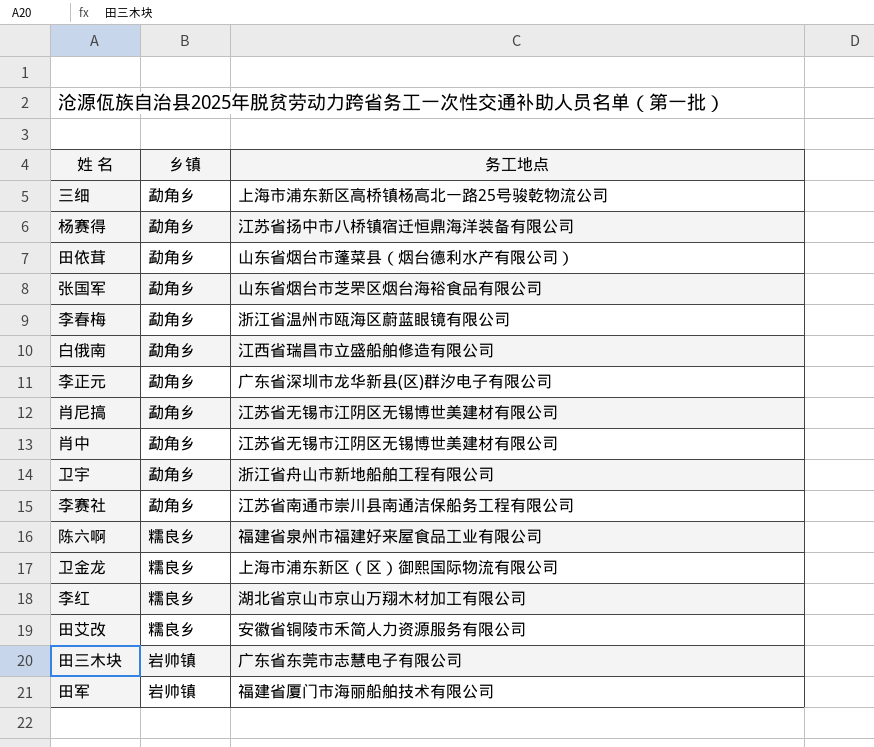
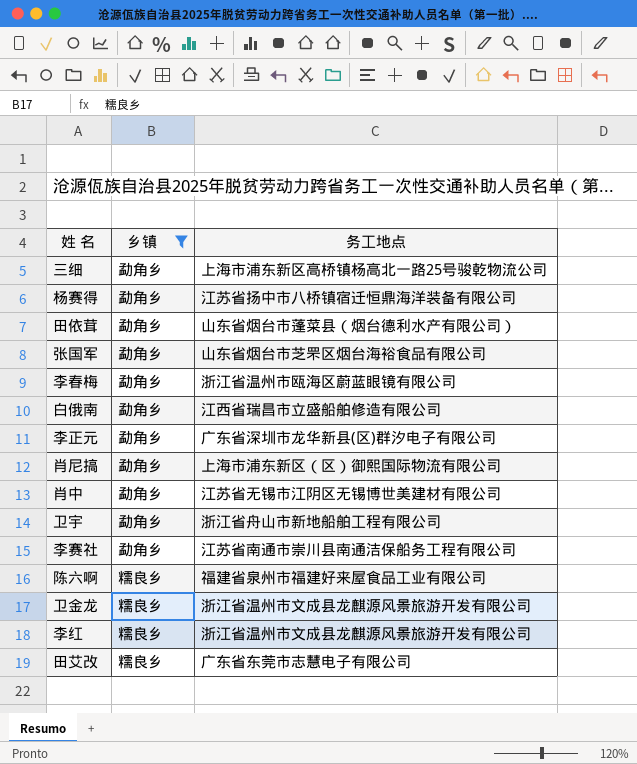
filter: none -> 乡镇 != 岩帅镇
肖尼搞 | 务工地点: 江苏省无锡市江阴区无锡博世美建材有限公司 -> 上海市浦东新区（区）御熙国际物流有限公司
卫金龙 | 务工地点: 上海市浦东新区（区）御熙国际物流有限公司 -> 浙江省温州市文成县龙麒源风景旅游开发有限公司
李红 | 务工地点: 湖北省京山市京山万翔木材加工有限公司 -> 浙江省温州市文成县龙麒源风景旅游开发有限公司
田艾改 | 务工地点: 安徽省铜陵市禾简人力资源服务有限公司 -> 广东省东莞市志慧电子有限公司

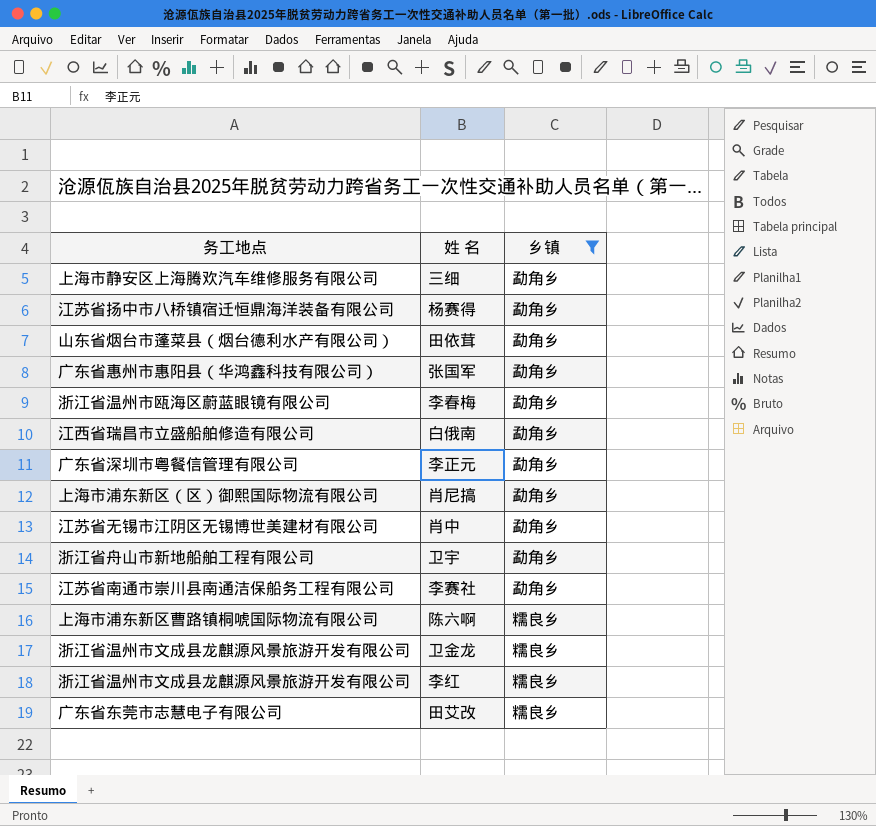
column 务工地点 | position: 3 -> 1
三细 | 务工地点: 上海市浦东新区高桥镇杨高北一路25号骏乾物流公司 -> 上海市静安区上海腾欢汽车维修服务有限公司
张国军 | 务工地点: 山东省烟台市芝罘区烟台海裕食品有限公司 -> 广东省惠州市惠阳县（华鸿鑫科技有限公司）
李正元 | 务工地点: 广东省深圳市龙华新县(区)群汐电子有限公司 -> 广东省深圳市粤餐信管理有限公司
陈六啊 | 务工地点: 福建省泉州市福建好来屋食品工业有限公司 -> 上海市浦东新区曹路镇桐唬国际物流有限公司

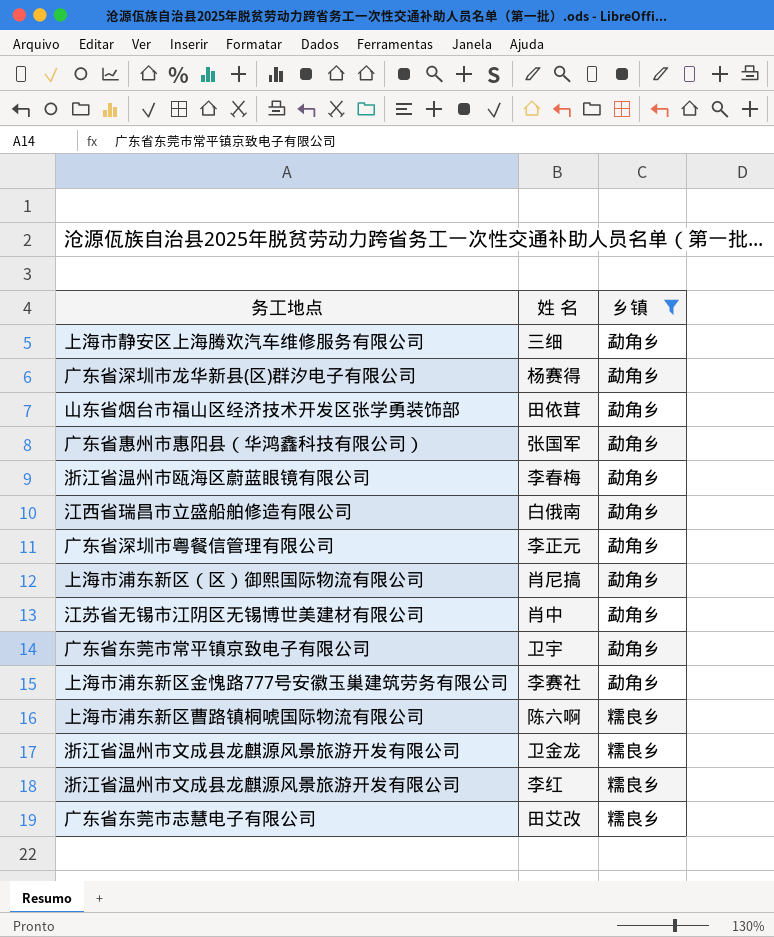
杨赛得 | 务工地点: 江苏省扬中市八桥镇宿迁恒鼎海洋装备有限公司 -> 广东省深圳市龙华新县(区)群汐电子有限公司
田依茸 | 务工地点: 山东省烟台市蓬菜县（烟台德利水产有限公司） -> 山东省烟台市福山区经济技术开发区张学勇装饰部
卫宇 | 务工地点: 浙江省舟山市新地船舶工程有限公司 -> 广东省东莞市常平镇京致电子有限公司
李赛社 | 务工地点: 江苏省南通市崇川县南通洁保船务工程有限公司 -> 上海市浦东新区金愧路777号安徽玉巢建筑劳务有限公司

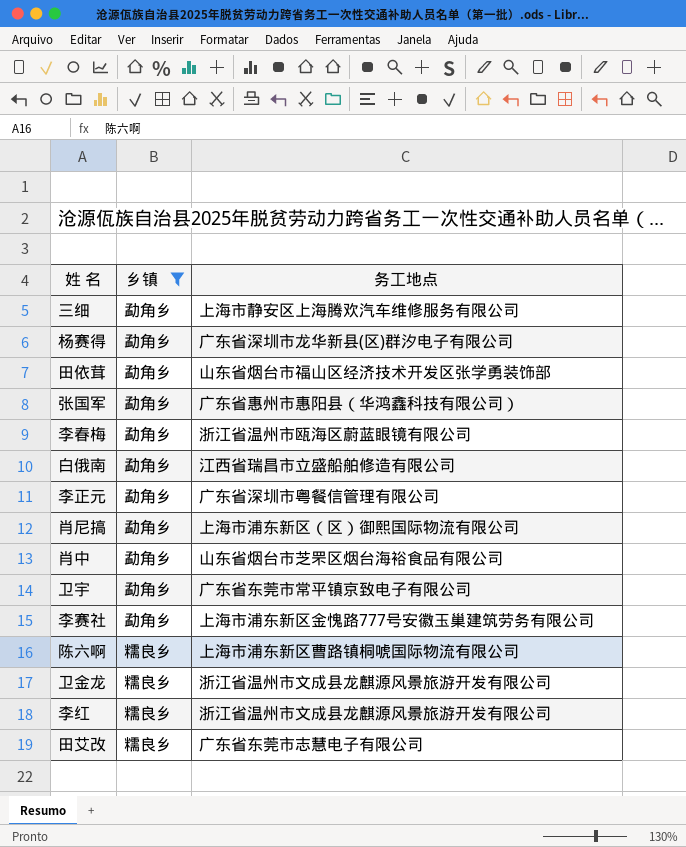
column 务工地点 | position: 1 -> 3
肖中 | 务工地点: 江苏省无锡市江阴区无锡博世美建材有限公司 -> 山东省烟台市芝罘区烟台海裕食品有限公司

